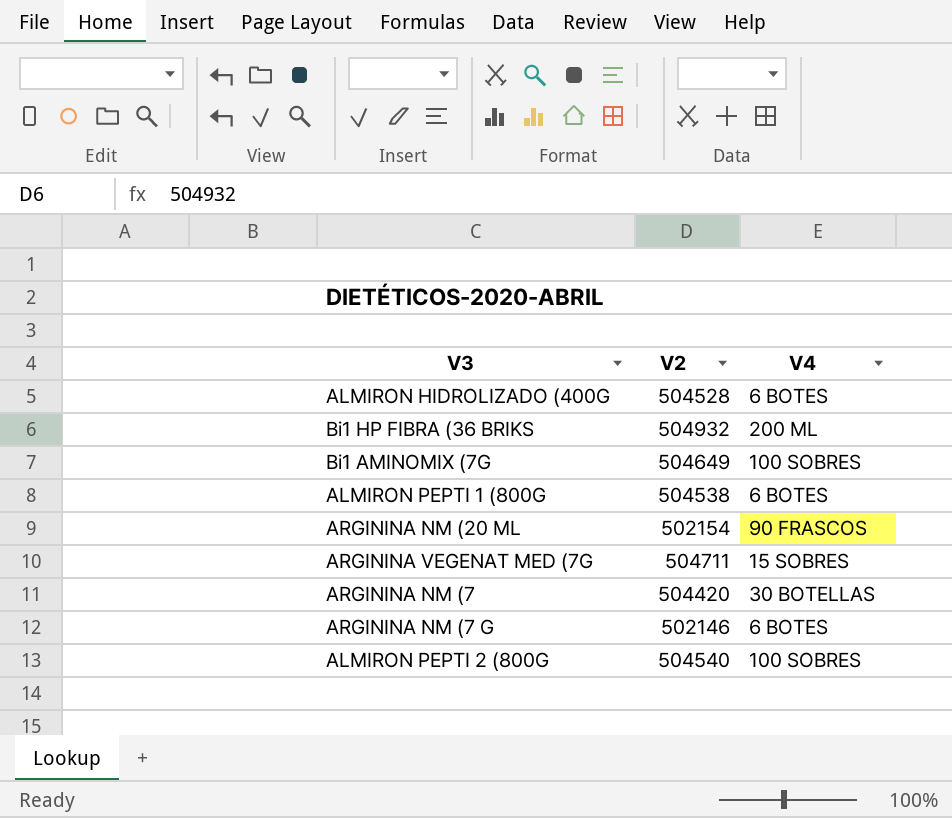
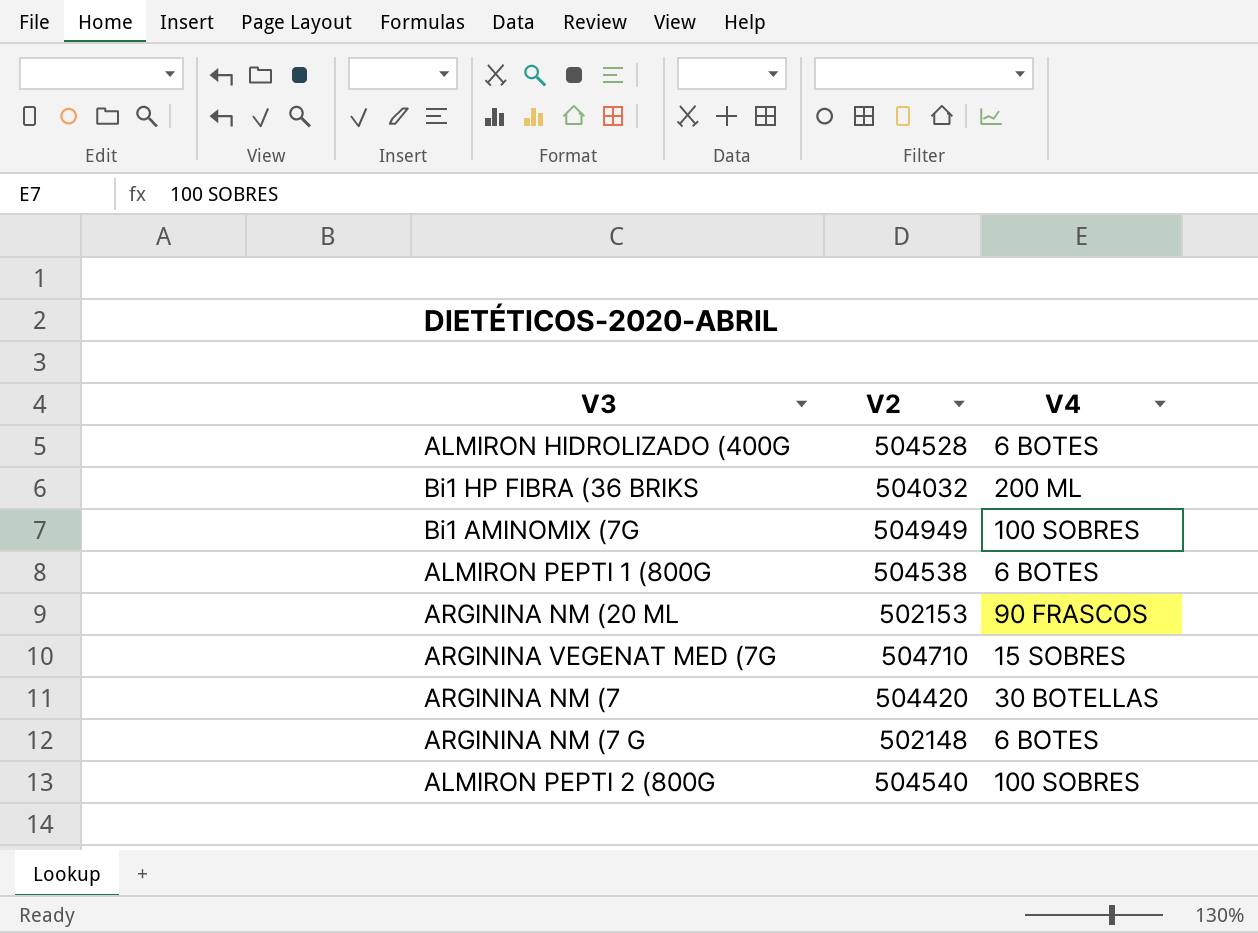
Bi1 HP FIBRA (36 BRIKS | V2: 504932 -> 504032
Bi1 AMINOMIX (7G | V2: 504649 -> 504949
ARGININA NM (20 ML | V2: 502154 -> 502153
ARGININA VEGENAT MED (7G | V2: 504711 -> 504710
ARGININA NM (7 G | V2: 502146 -> 502148

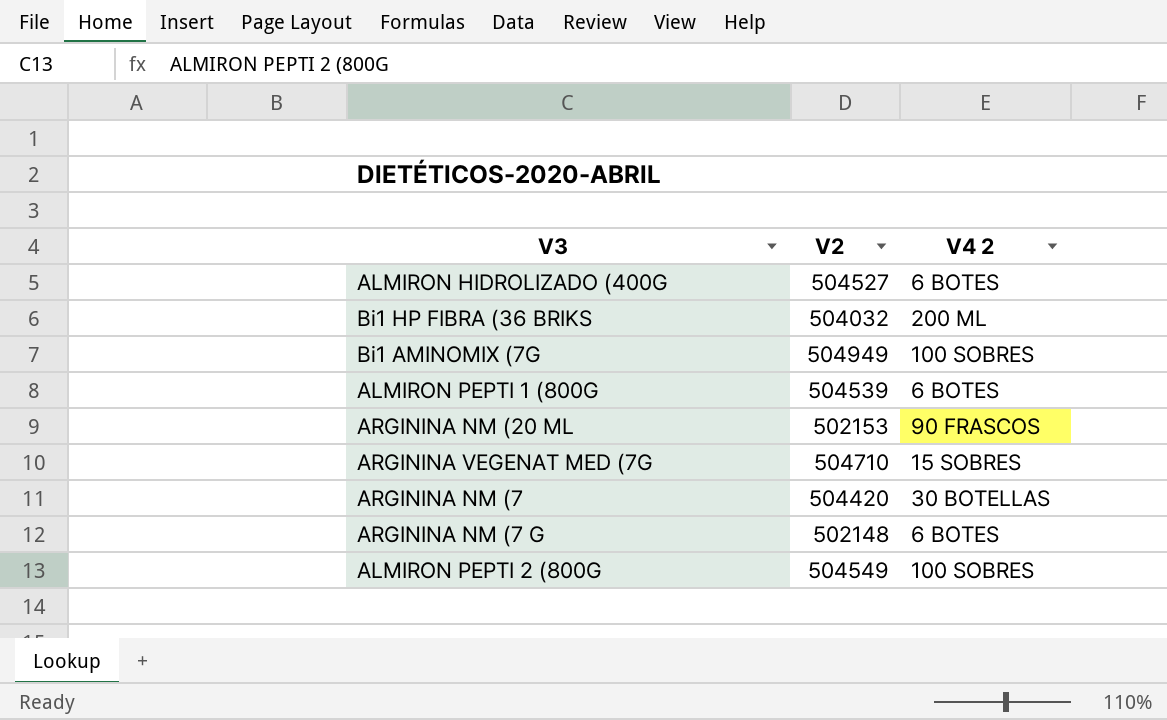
column name: V4 -> V4 2
ALMIRON HIDROLIZADO (400G | V2: 504528 -> 504527
ALMIRON PEPTI 1 (800G | V2: 504538 -> 504539
ALMIRON PEPTI 2 (800G | V2: 504540 -> 504549

